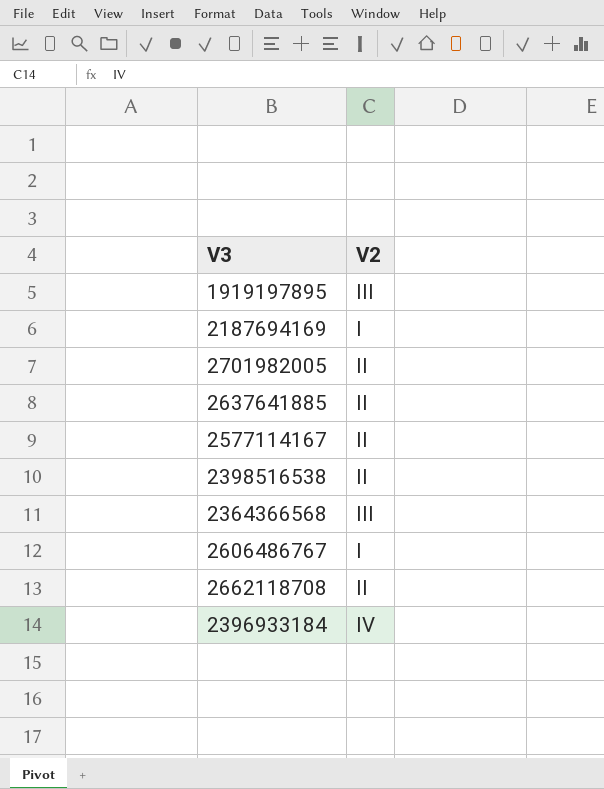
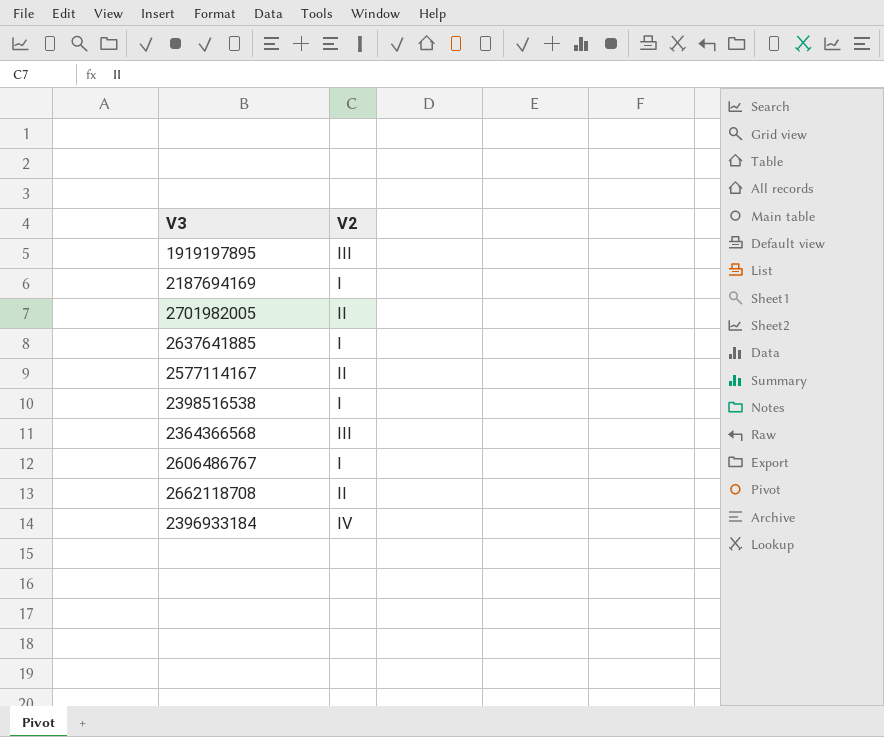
2637641885 | V2: II -> I
2398516538 | V2: II -> I

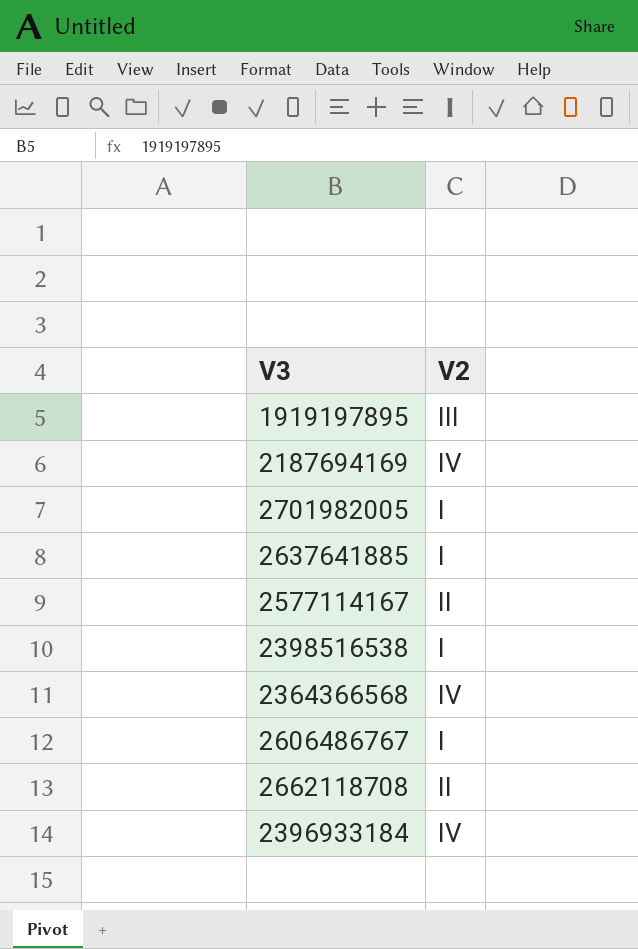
2187694169 | V2: I -> IV
2701982005 | V2: II -> I
2364366568 | V2: III -> IV

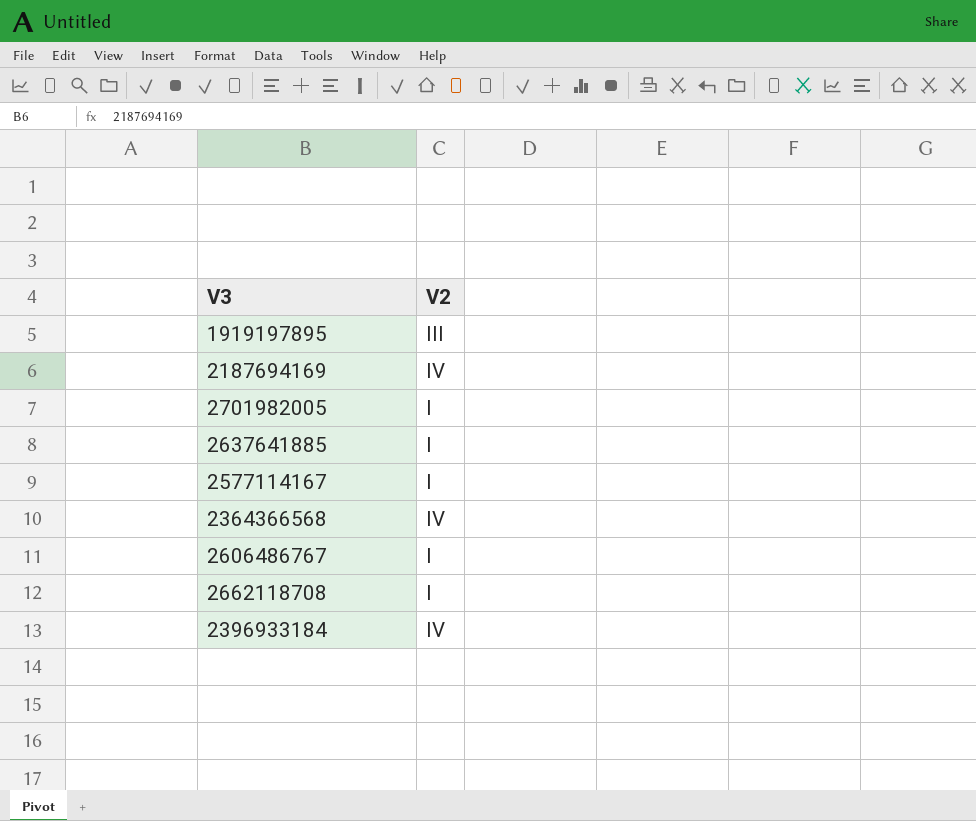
row 2398516538: I -> none
2577114167 | V2: II -> I
2662118708 | V2: II -> I

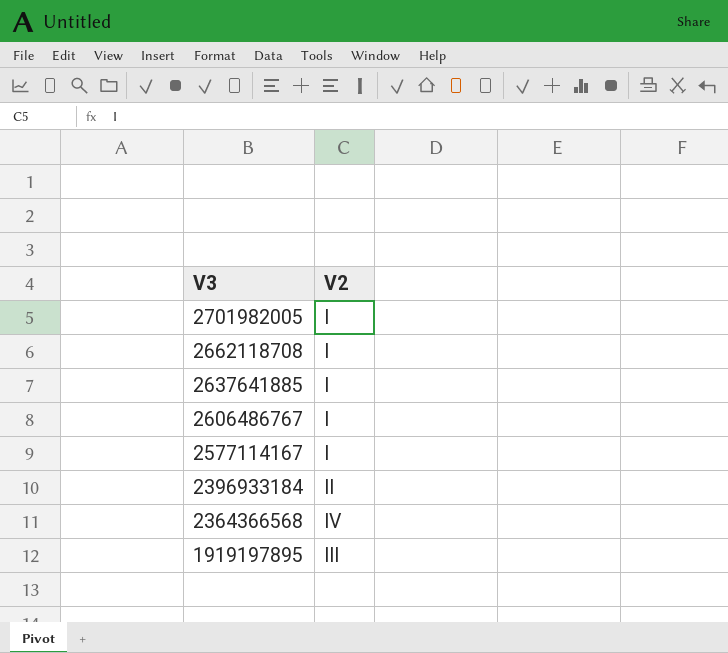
row order: none -> V3 descending
row 2187694169: IV -> none
2396933184 | V2: IV -> II

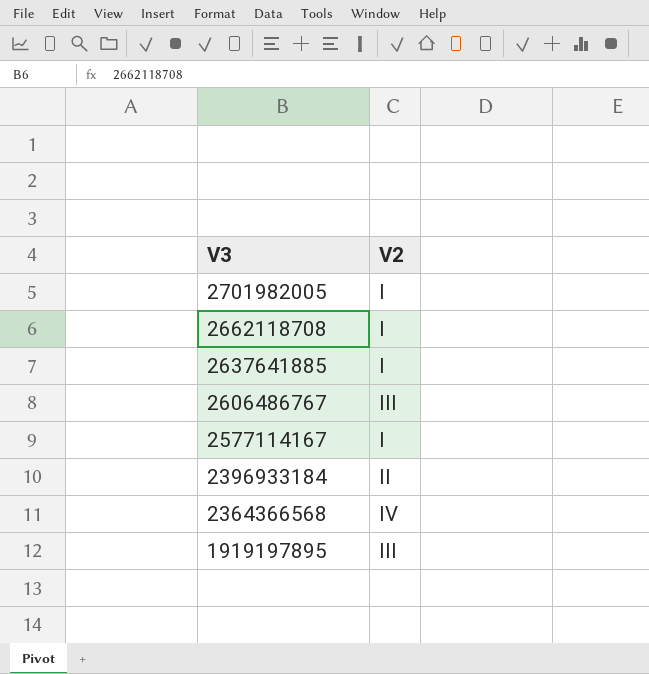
2606486767 | V2: I -> III

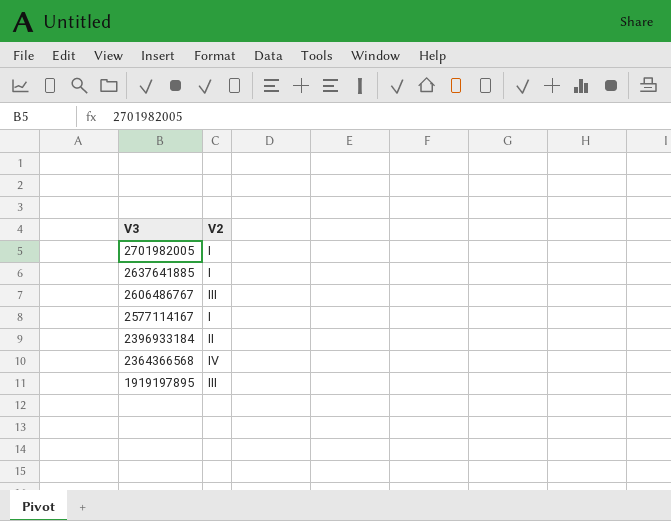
row 2662118708: I -> none

